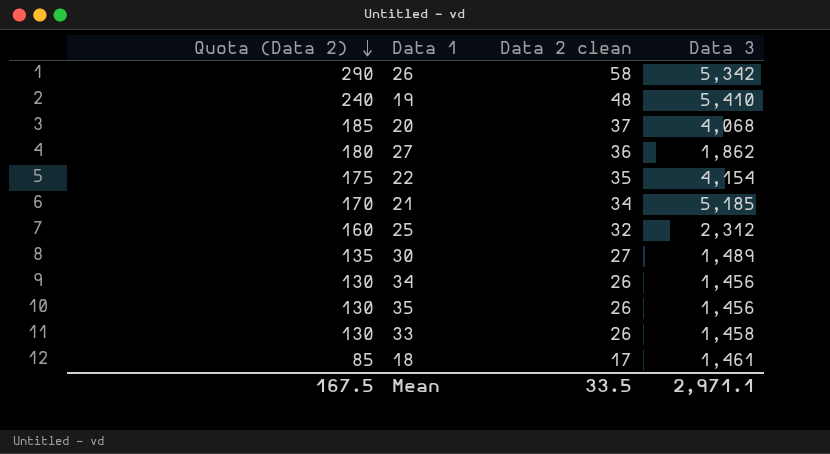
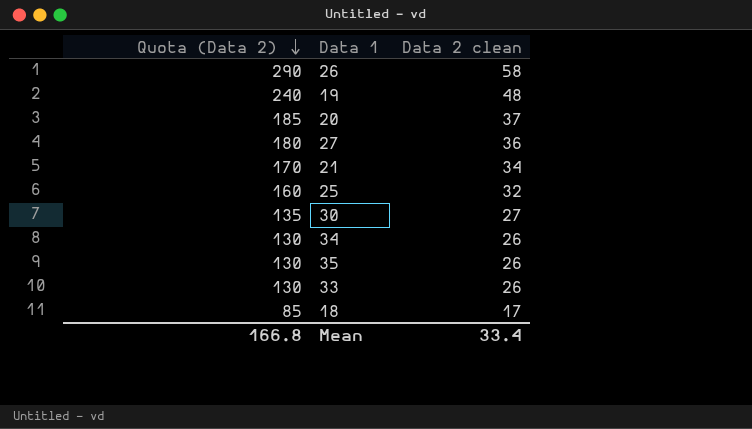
column Data 3 | position: 4 -> none
row 22: 175 | 35 | 4,154 -> none
Mean | Quota (Data 2): 167.5 -> 166.8
Mean | Data 2 clean: 33.5 -> 33.4

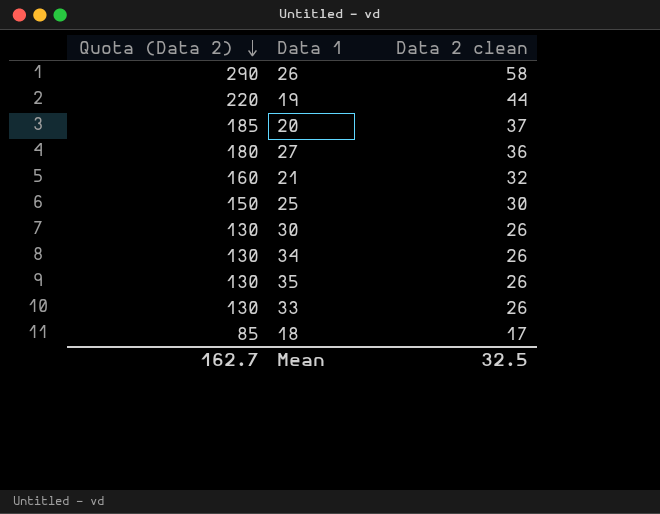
19 | Quota (Data 2): 240 -> 220
19 | Data 2 clean: 48 -> 44
21 | Quota (Data 2): 170 -> 160
21 | Data 2 clean: 34 -> 32
25 | Quota (Data 2): 160 -> 150
25 | Data 2 clean: 32 -> 30
30 | Quota (Data 2): 135 -> 130
30 | Data 2 clean: 27 -> 26
Mean | Quota (Data 2): 166.8 -> 162.7
Mean | Data 2 clean: 33.4 -> 32.5

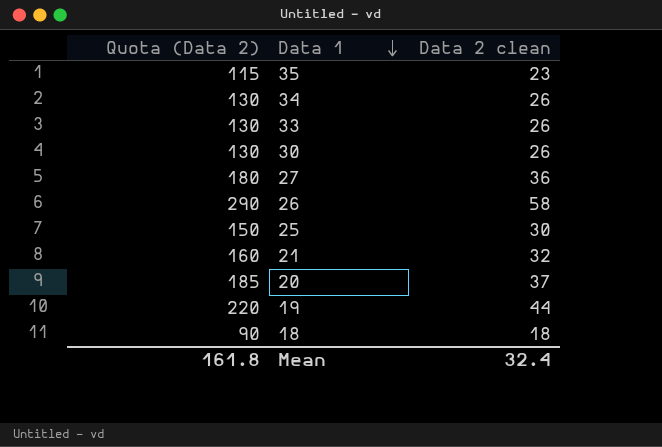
row order: Quota (Data 2) descending -> Data 1 descending
35 | Quota (Data 2): 130 -> 115
35 | Data 2 clean: 26 -> 23
18 | Quota (Data 2): 85 -> 90
18 | Data 2 clean: 17 -> 18
Mean | Quota (Data 2): 162.7 -> 161.8
Mean | Data 2 clean: 32.5 -> 32.4

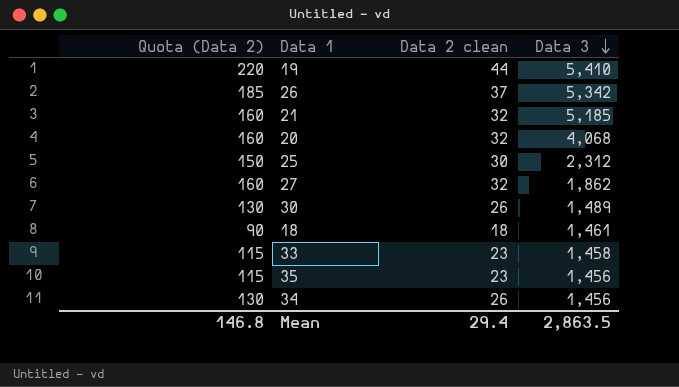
row order: Data 1 descending -> Data 3 descending
column Data 3 | position: none -> 4
26 | Quota (Data 2): 290 -> 185
26 | Data 2 clean: 58 -> 37
20 | Quota (Data 2): 185 -> 160
20 | Data 2 clean: 37 -> 32
27 | Quota (Data 2): 180 -> 160
27 | Data 2 clean: 36 -> 32
33 | Quota (Data 2): 130 -> 115
33 | Data 2 clean: 26 -> 23
Mean | Quota (Data 2): 161.8 -> 146.8
Mean | Data 2 clean: 32.4 -> 29.4

